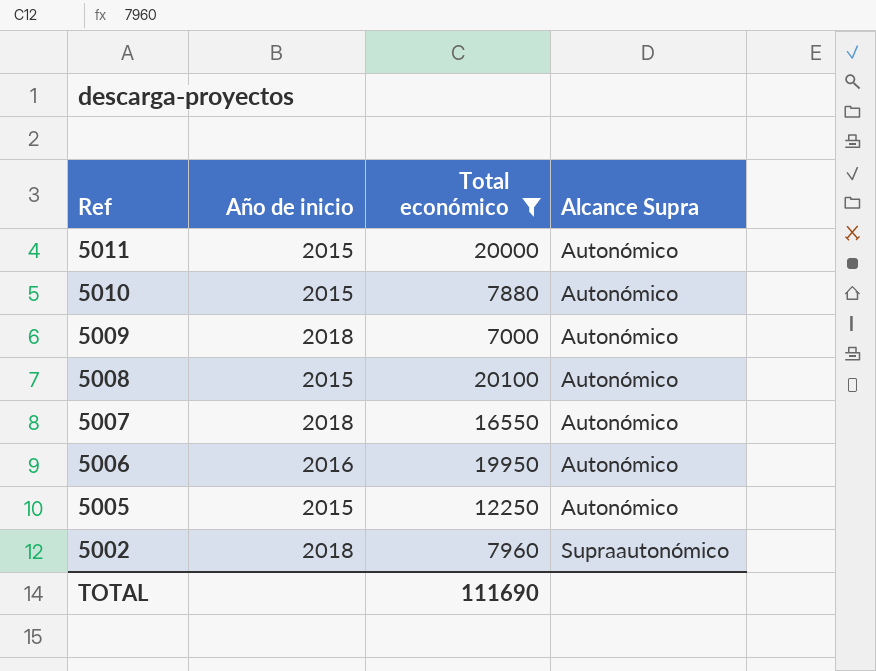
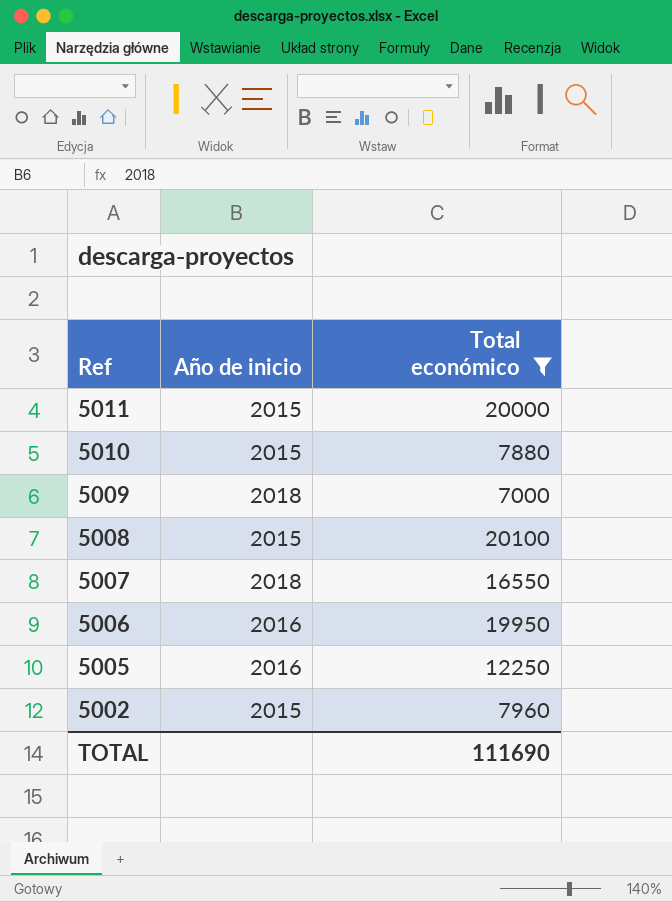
column Alcance Supra | position: 4 -> none
5005 | Año de inicio: 2015 -> 2016
5002 | Año de inicio: 2018 -> 2015

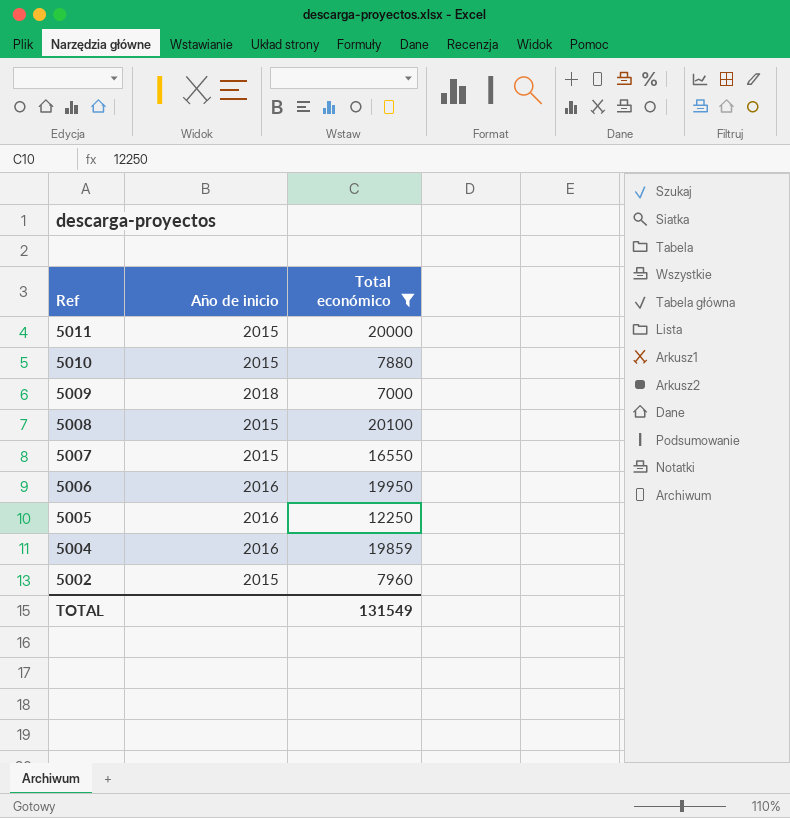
5007 | Año de inicio: 2018 -> 2015
row 5004: none -> 2016 | 19859
TOTAL | Total económico: 111690 -> 131549

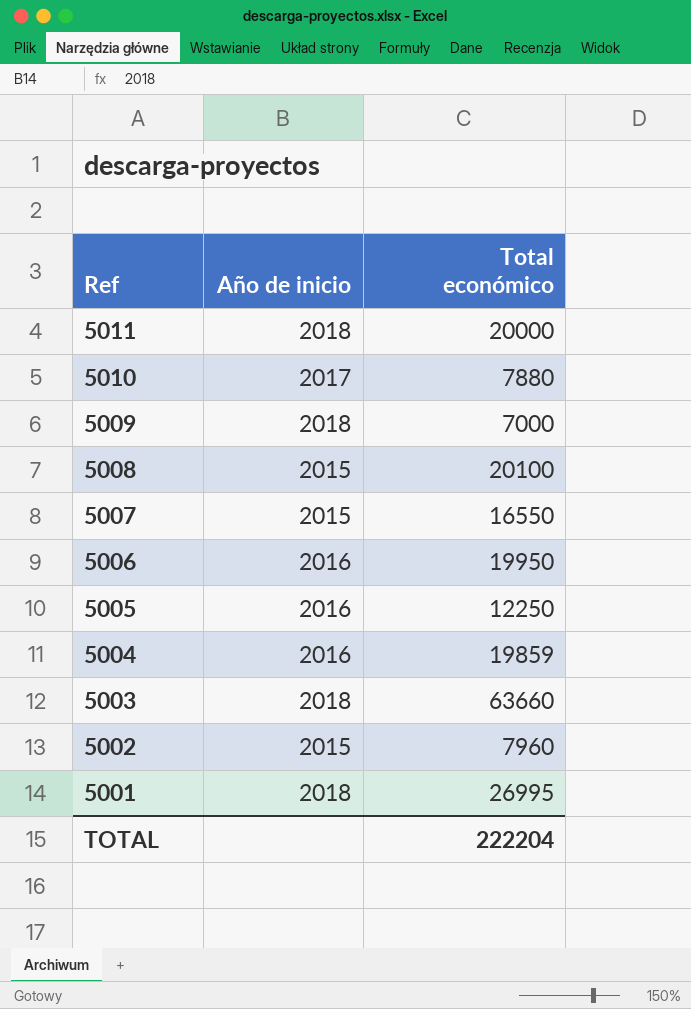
filter: Total económico <= 20100 -> none
5011 | Año de inicio: 2015 -> 2018
5010 | Año de inicio: 2015 -> 2017
TOTAL | Total económico: 131549 -> 222204

